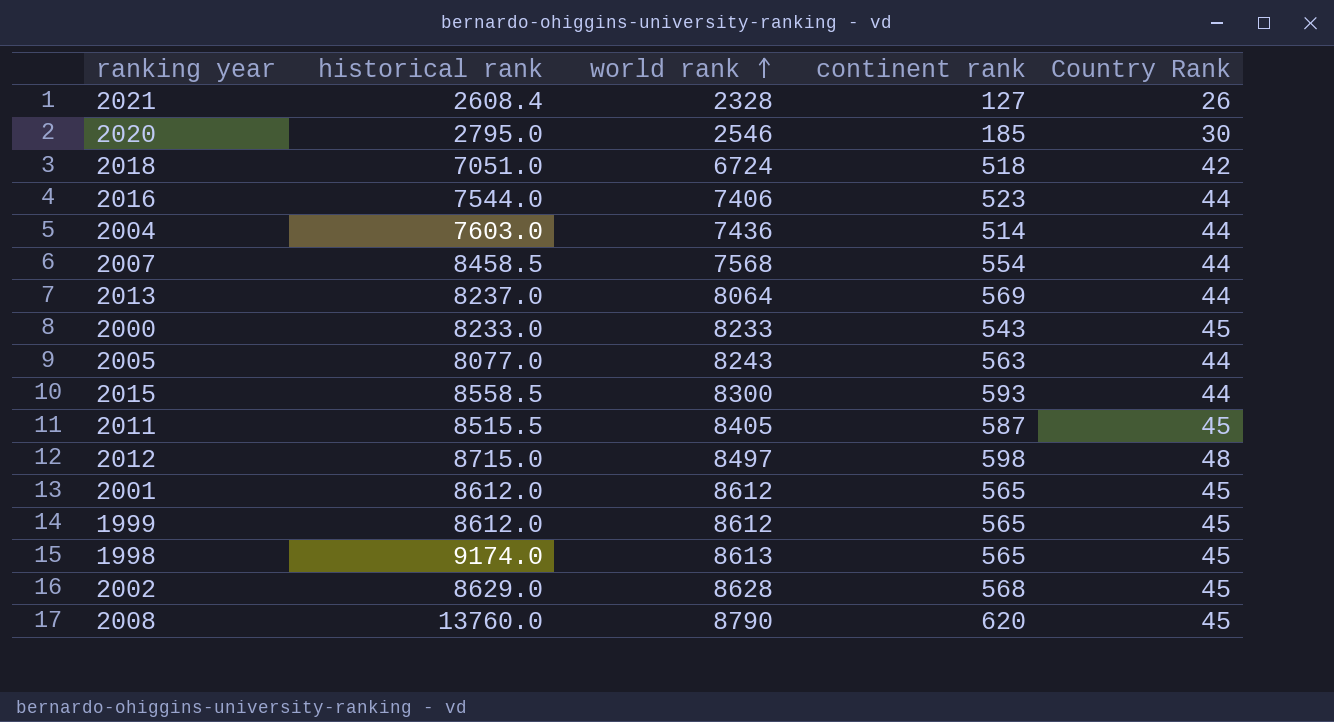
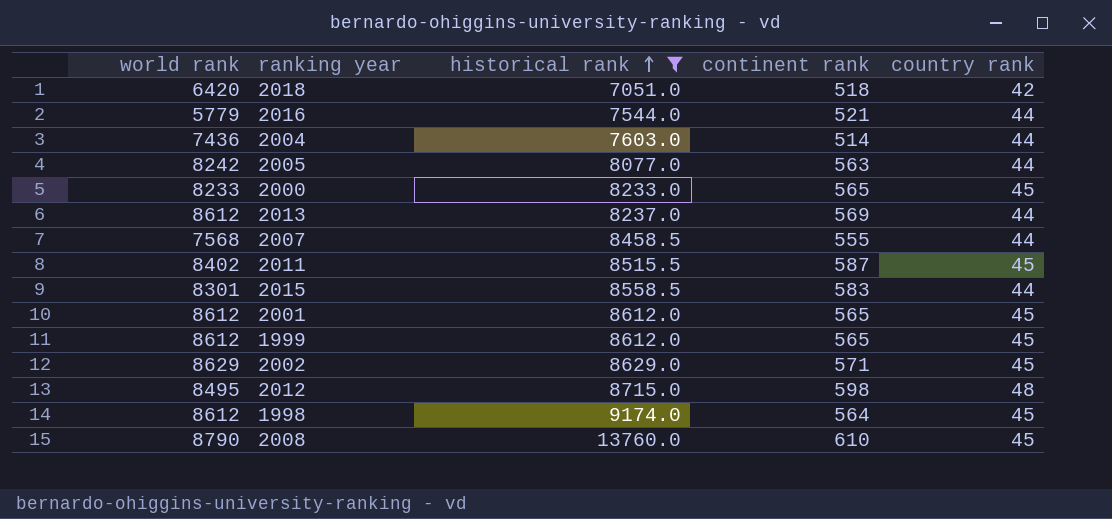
filter: none -> historical rank >= 7051.0
row order: world rank ascending -> historical rank ascending
column world rank | position: 3 -> 1
column name: Country Rank -> country rank
2018 | world rank: 6724 -> 6420
2016 | world rank: 7406 -> 5779
2016 | continent rank: 523 -> 521
2005 | world rank: 8243 -> 8242
2000 | continent rank: 543 -> 565
2013 | world rank: 8064 -> 8612
2007 | continent rank: 554 -> 555
2011 | world rank: 8405 -> 8402
2015 | world rank: 8300 -> 8301
2015 | continent rank: 593 -> 583
2002 | world rank: 8628 -> 8629
2002 | continent rank: 568 -> 571
2012 | world rank: 8497 -> 8495
1998 | world rank: 8613 -> 8612
1998 | continent rank: 565 -> 564
2008 | continent rank: 620 -> 610

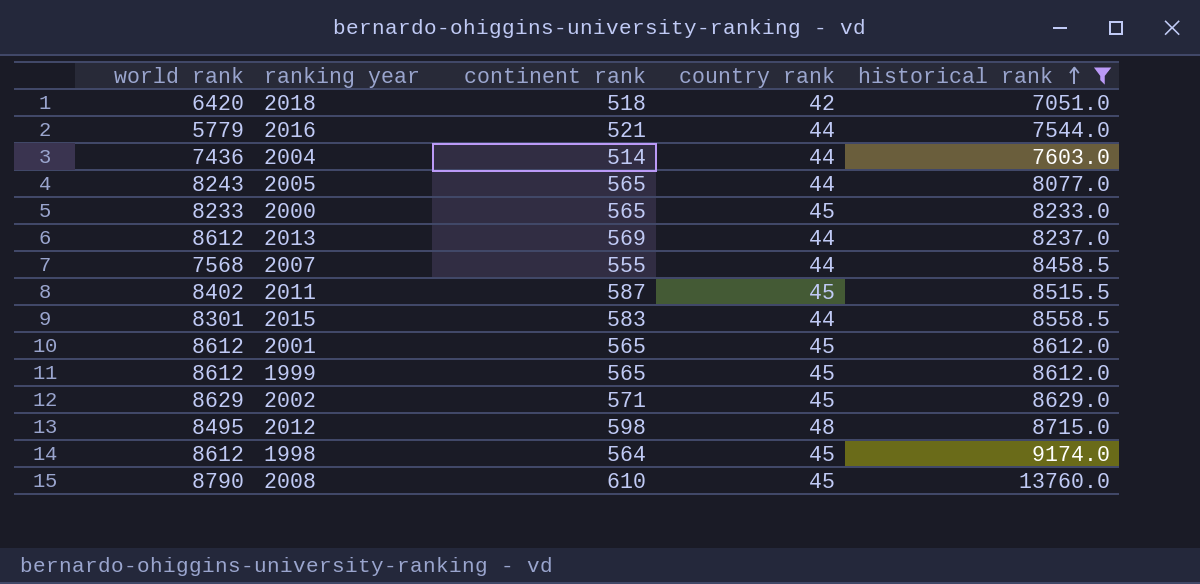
column historical rank | position: 3 -> 5
2005 | world rank: 8242 -> 8243
2005 | continent rank: 563 -> 565

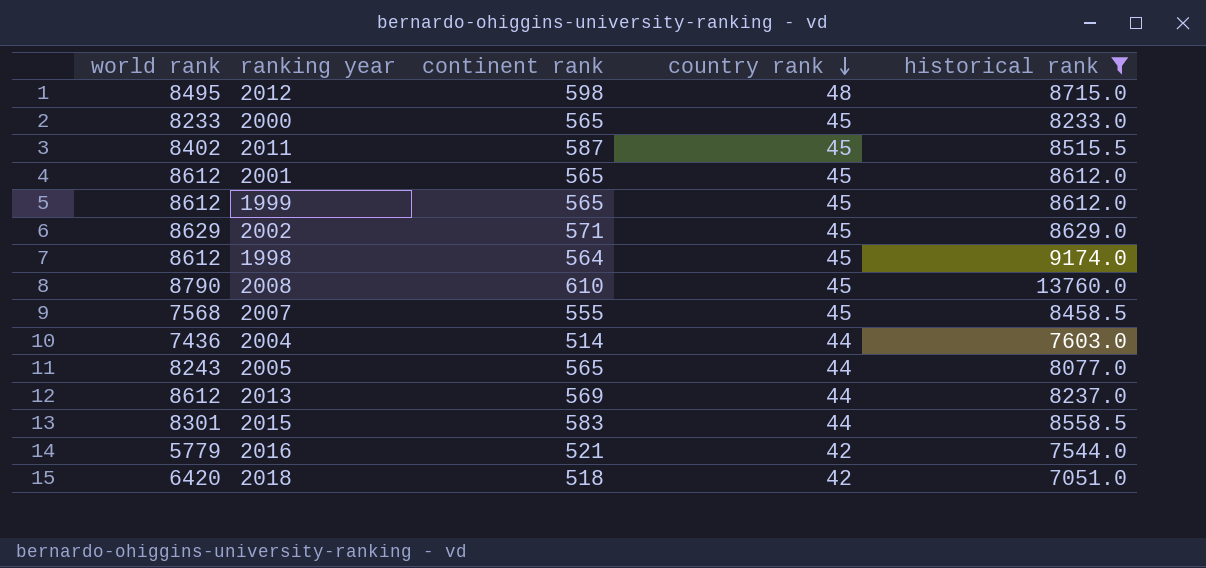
row order: historical rank ascending -> country rank descending
2007 | country rank: 44 -> 45
2016 | country rank: 44 -> 42

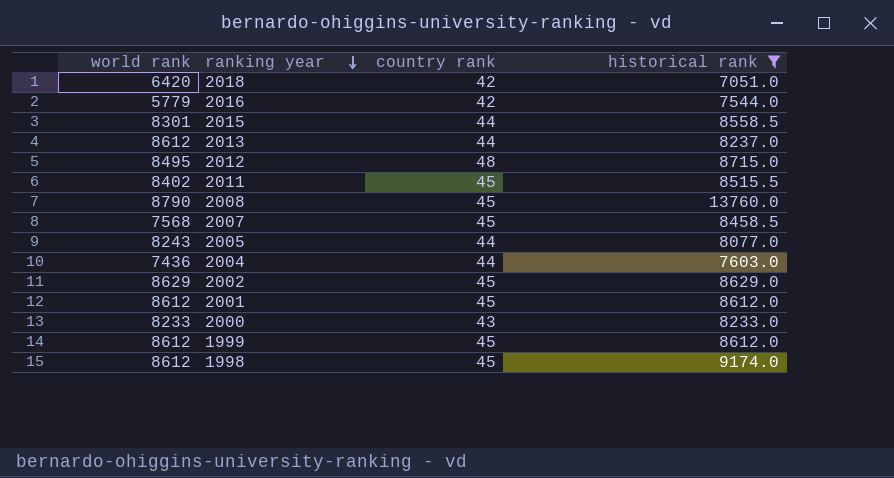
row order: country rank descending -> ranking year descending
column continent rank | position: 3 -> none
2000 | country rank: 45 -> 43

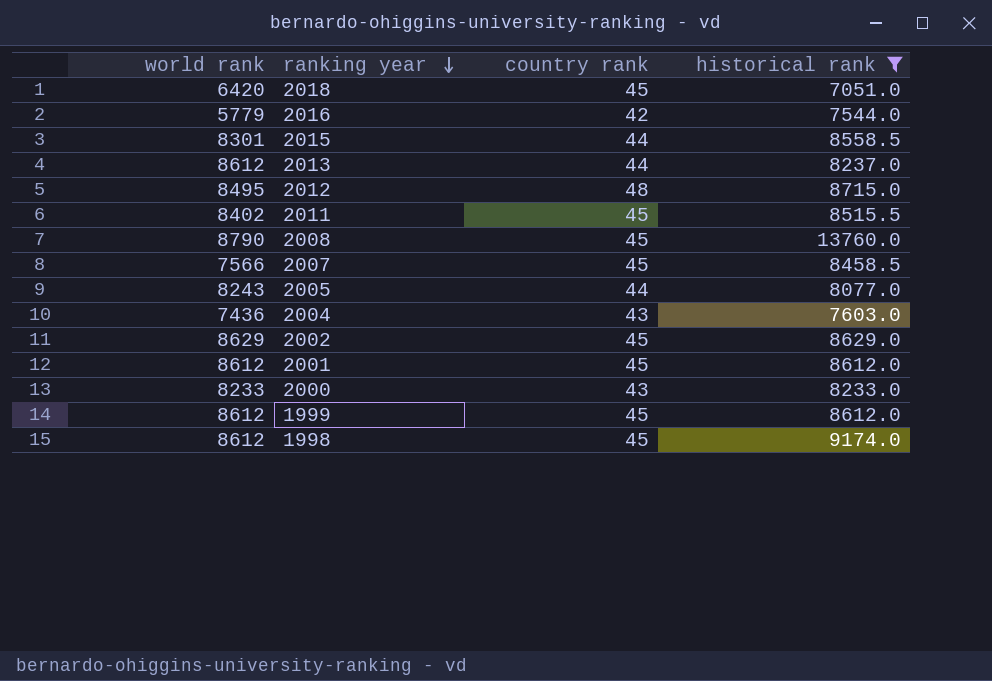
2018 | country rank: 42 -> 45
2007 | world rank: 7568 -> 7566
2004 | country rank: 44 -> 43

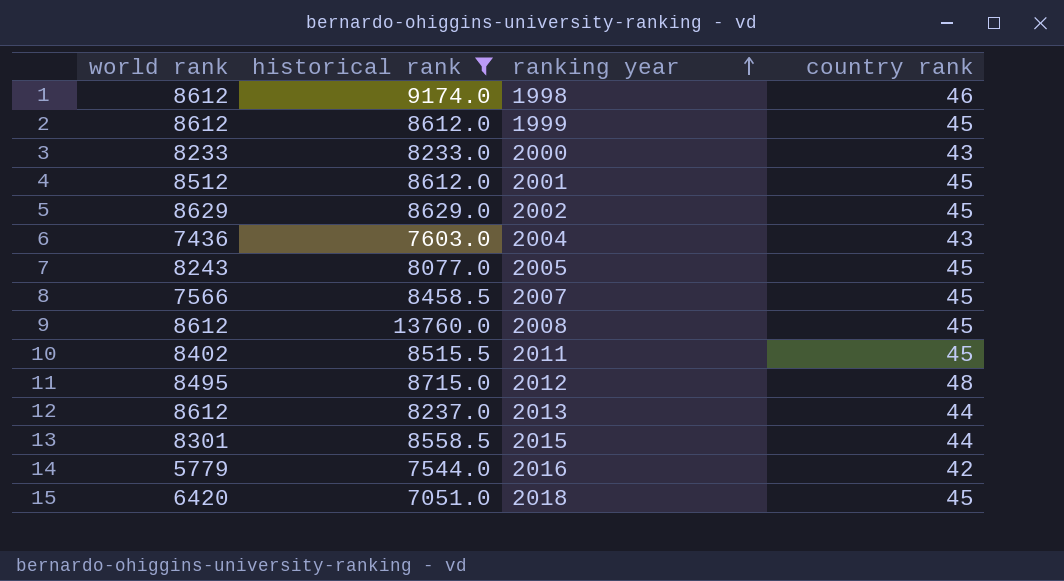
row order: ranking year descending -> ranking year ascending
column historical rank | position: 4 -> 2
1998 | country rank: 45 -> 46
2001 | world rank: 8612 -> 8512
2005 | country rank: 44 -> 45
2008 | world rank: 8790 -> 8612

